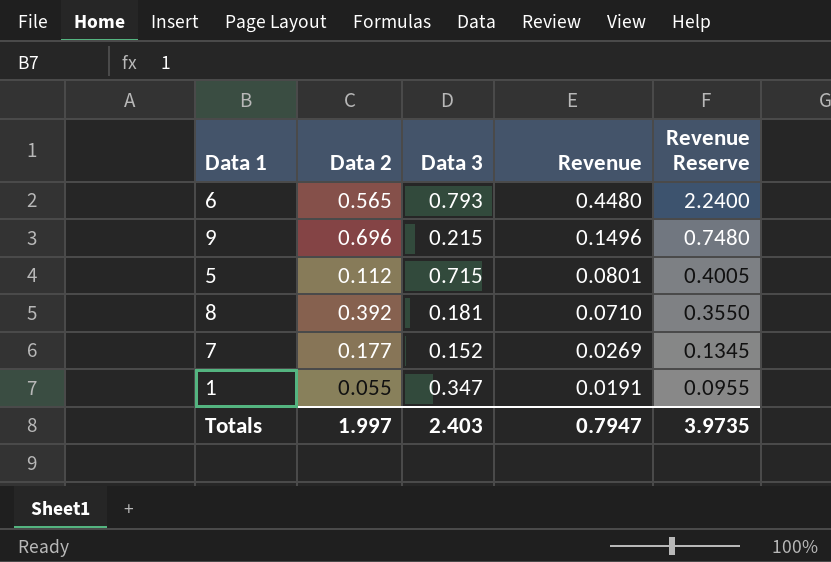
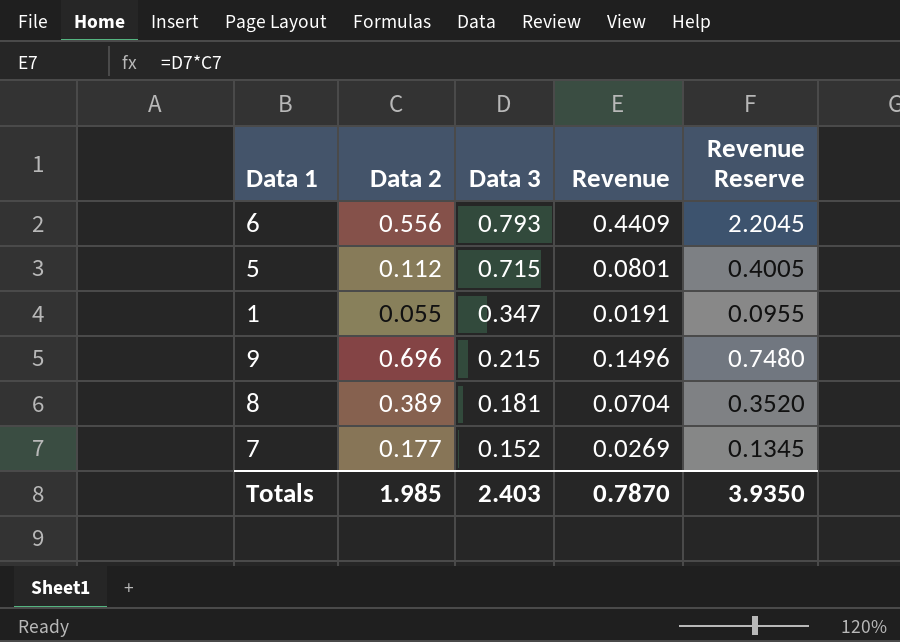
row order: Revenue descending -> Data 3 descending
6 | Data 2: 0.565 -> 0.556
6 | Revenue: 0.4480 -> 0.4409
6 | Revenue Reserve: 2.2400 -> 2.2045
8 | Data 2: 0.392 -> 0.389
8 | Revenue: 0.0710 -> 0.0704
8 | Revenue Reserve: 0.3550 -> 0.3520
Totals | Data 2: 1.997 -> 1.985
Totals | Revenue: 0.7947 -> 0.7870
Totals | Revenue Reserve: 3.9735 -> 3.9350

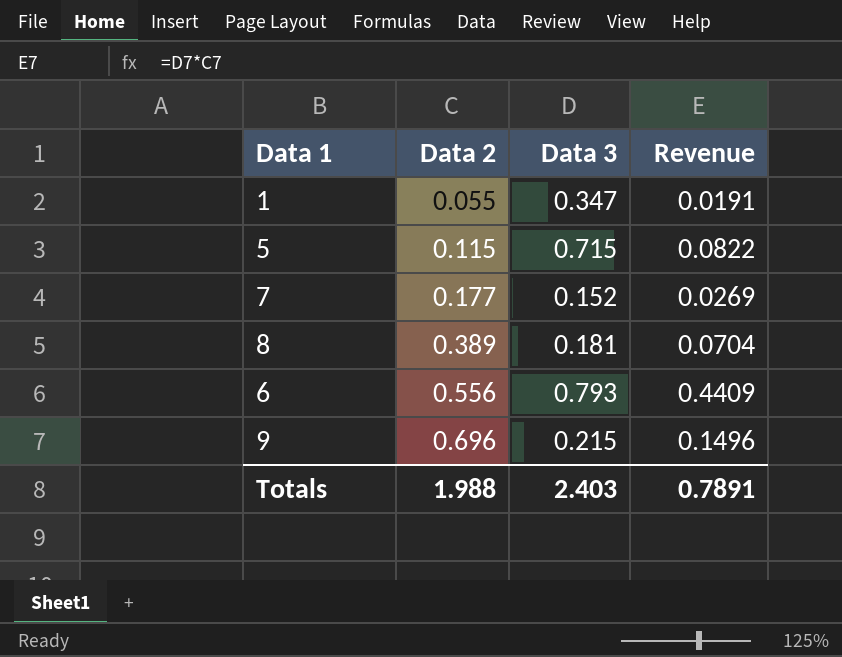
row order: Data 3 descending -> Data 2 ascending
column Revenue Reserve | formula: [Revenue] * 5 -> none
5 | Data 2: 0.112 -> 0.115
5 | Revenue: 0.0801 -> 0.0822
Totals | Data 2: 1.985 -> 1.988
Totals | Revenue: 0.7870 -> 0.7891

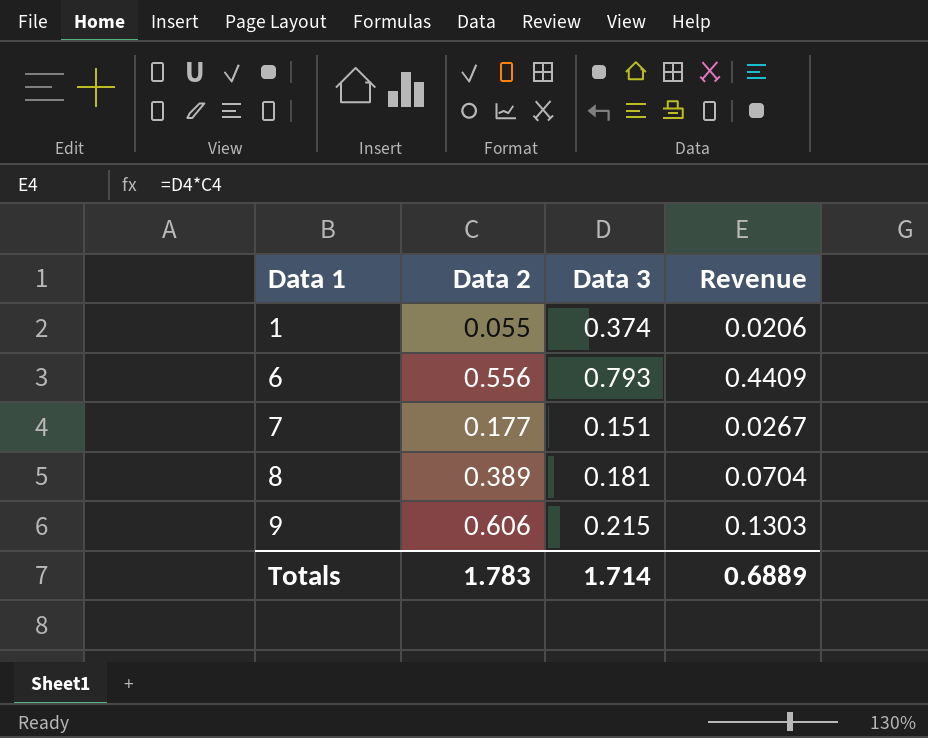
row order: Data 2 ascending -> Data 1 ascending
row 5: 0.115 | 0.715 | 0.0822 -> none
1 | Data 3: 0.347 -> 0.374
1 | Revenue: 0.0191 -> 0.0206
7 | Data 3: 0.152 -> 0.151
7 | Revenue: 0.0269 -> 0.0267
9 | Data 2: 0.696 -> 0.606
9 | Revenue: 0.1496 -> 0.1303
Totals | Data 2: 1.988 -> 1.783
Totals | Data 3: 2.403 -> 1.714
Totals | Revenue: 0.7891 -> 0.6889

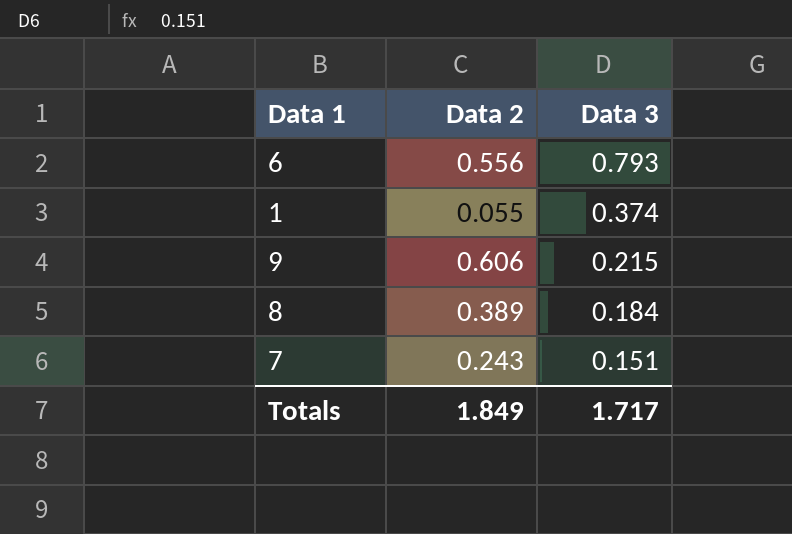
row order: Data 1 ascending -> Data 3 descending
column Revenue | formula: [Data 2] * [Data 3] -> none
8 | Data 3: 0.181 -> 0.184
7 | Data 2: 0.177 -> 0.243
Totals | Data 2: 1.783 -> 1.849
Totals | Data 3: 1.714 -> 1.717

